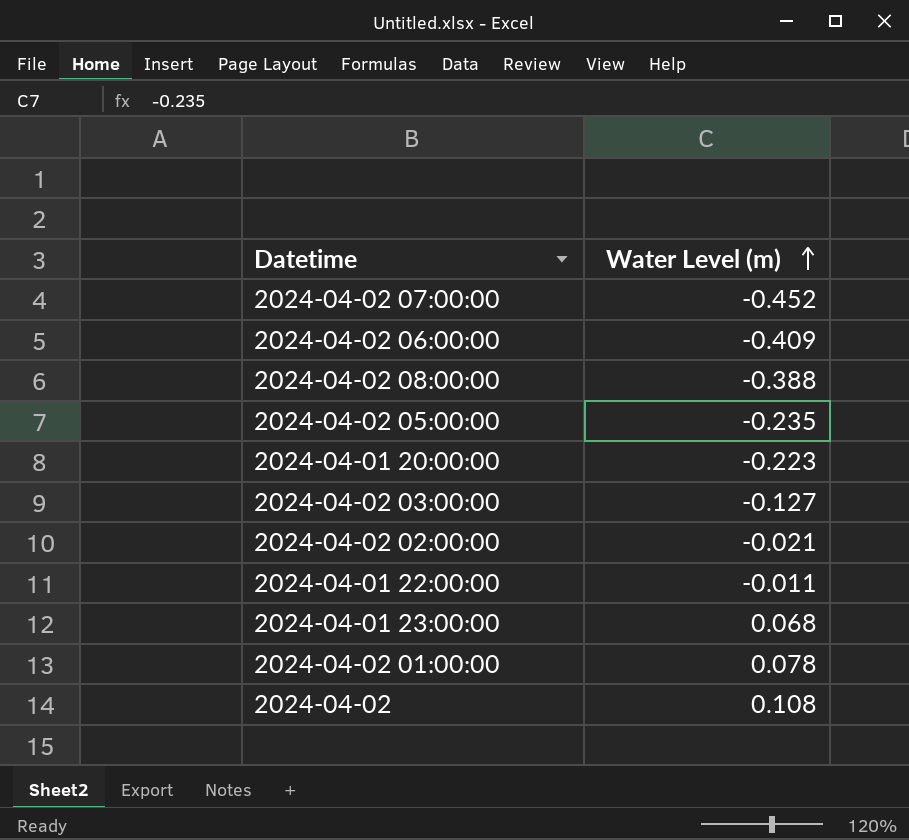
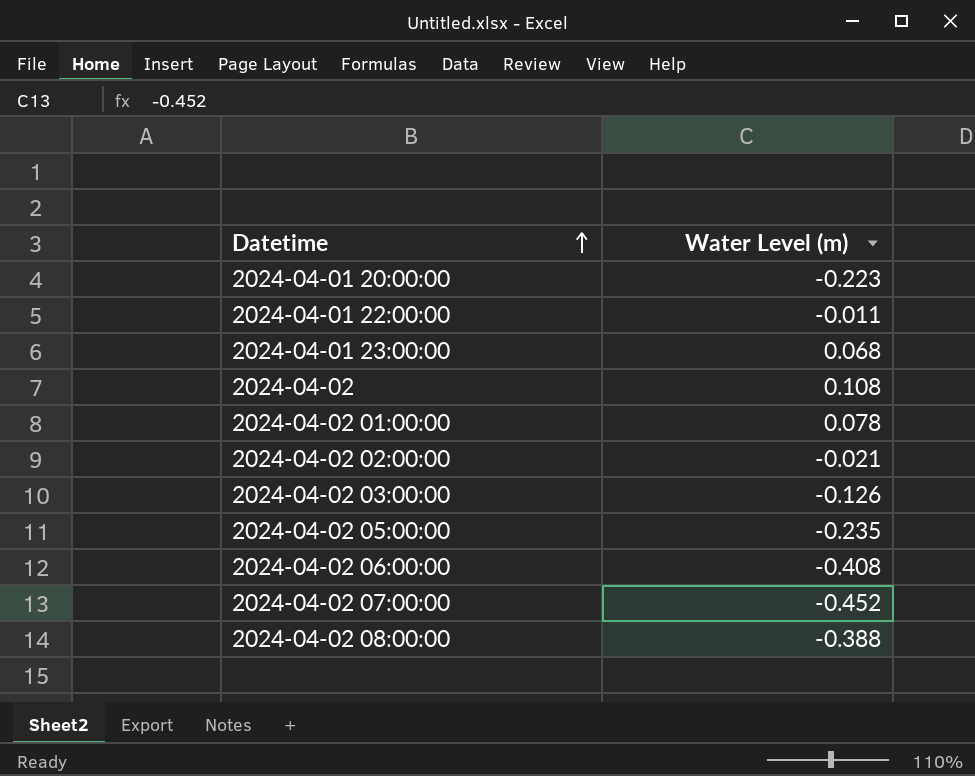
row order: Water Level (m) ascending -> Datetime ascending
2024-04-02 03:00:00 | Water Level (m): -0.127 -> -0.126
2024-04-02 06:00:00 | Water Level (m): -0.409 -> -0.408

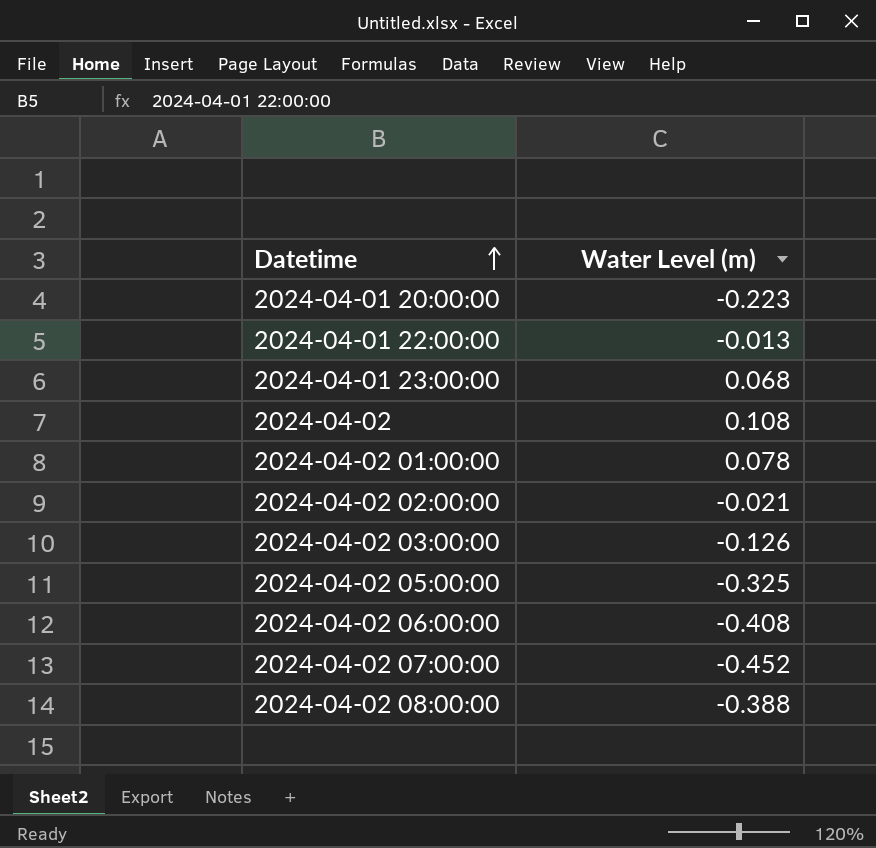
2024-04-01 22:00:00 | Water Level (m): -0.011 -> -0.013
2024-04-02 05:00:00 | Water Level (m): -0.235 -> -0.325

